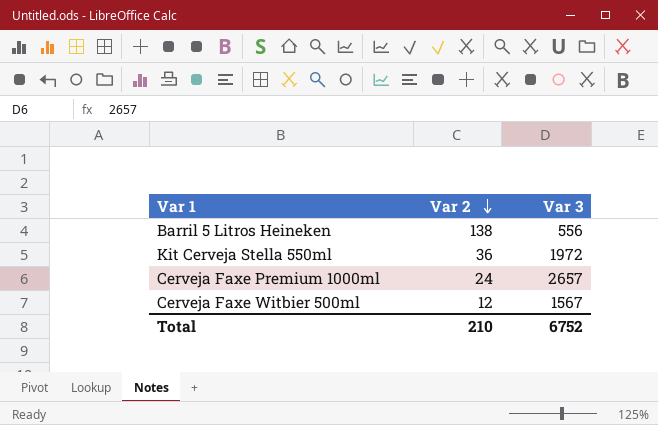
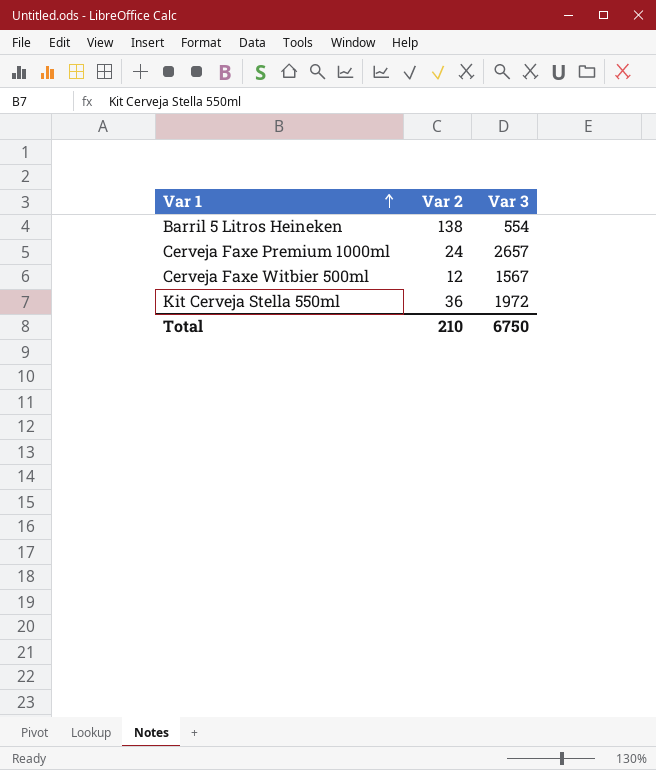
row order: Var 2 descending -> Var 1 ascending
Barril 5 Litros Heineken | Var 3: 556 -> 554
Total | Var 3: 6752 -> 6750

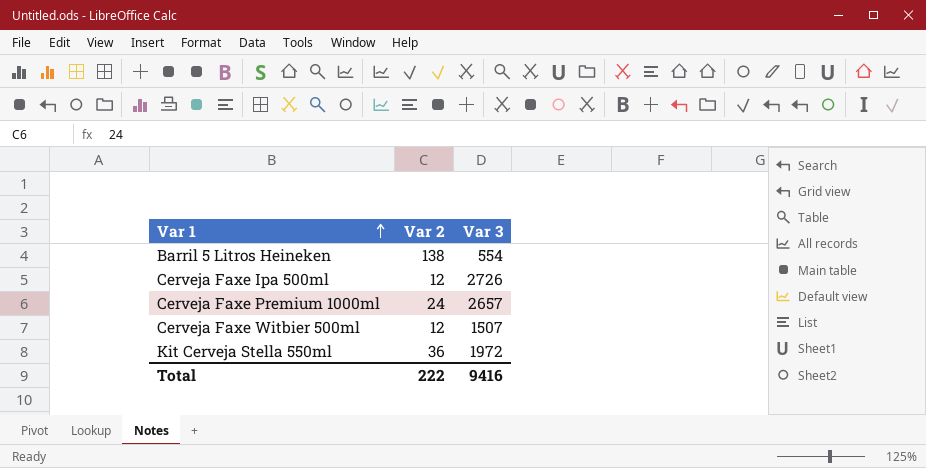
row Cerveja Faxe Ipa 500ml: none -> 12 | 2726
Cerveja Faxe Witbier 500ml | Var 3: 1567 -> 1507
Total | Var 2: 210 -> 222
Total | Var 3: 6750 -> 9416

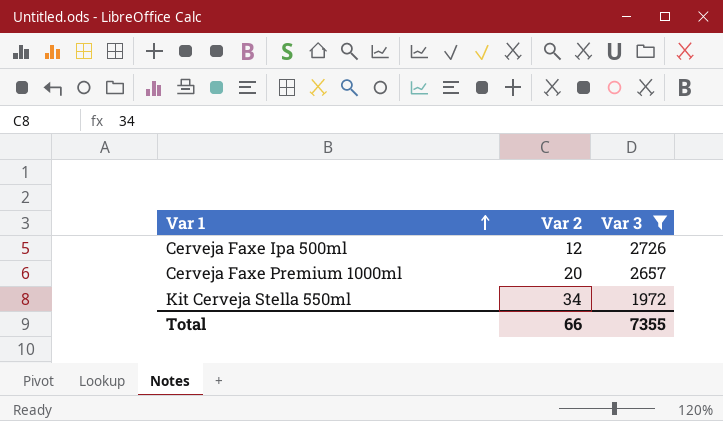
filter: none -> Var 3 >= 1972
Cerveja Faxe Premium 1000ml | Var 2: 24 -> 20
Kit Cerveja Stella 550ml | Var 2: 36 -> 34
Total | Var 2: 222 -> 66
Total | Var 3: 9416 -> 7355

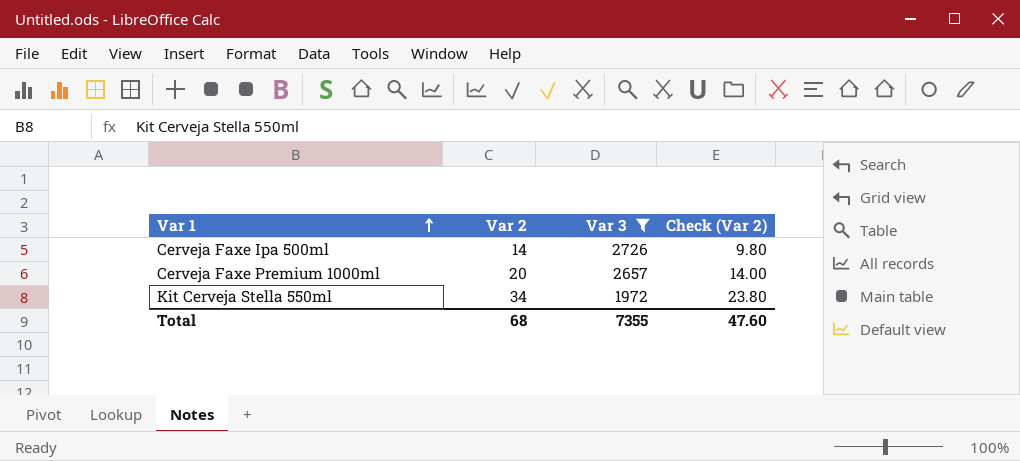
column Check (Var 2) | formula: none -> [Var 2] * 0.7
Cerveja Faxe Ipa 500ml | Var 2: 12 -> 14
Total | Var 2: 66 -> 68

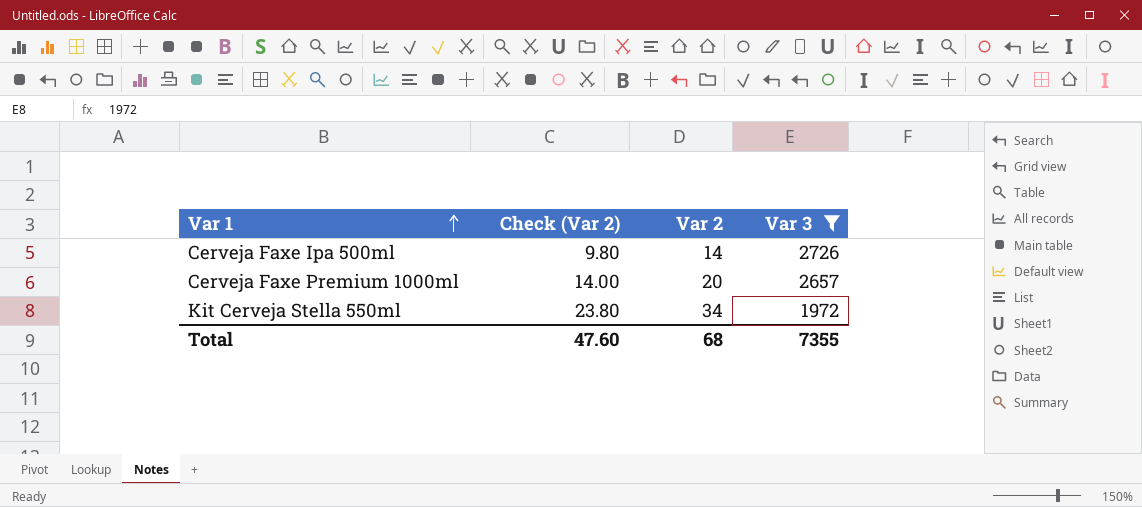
column Check (Var 2) | position: 4 -> 2

